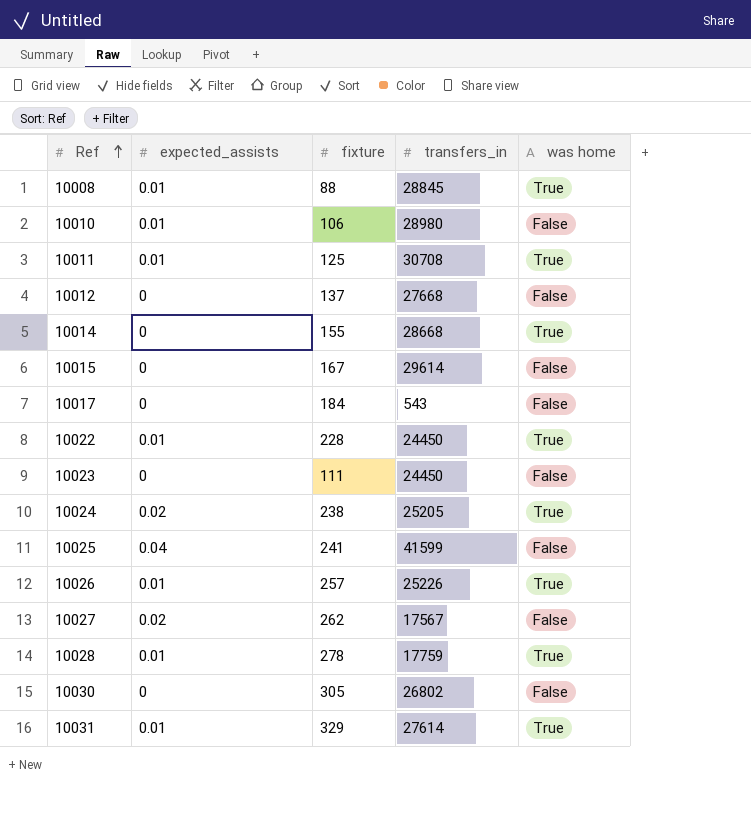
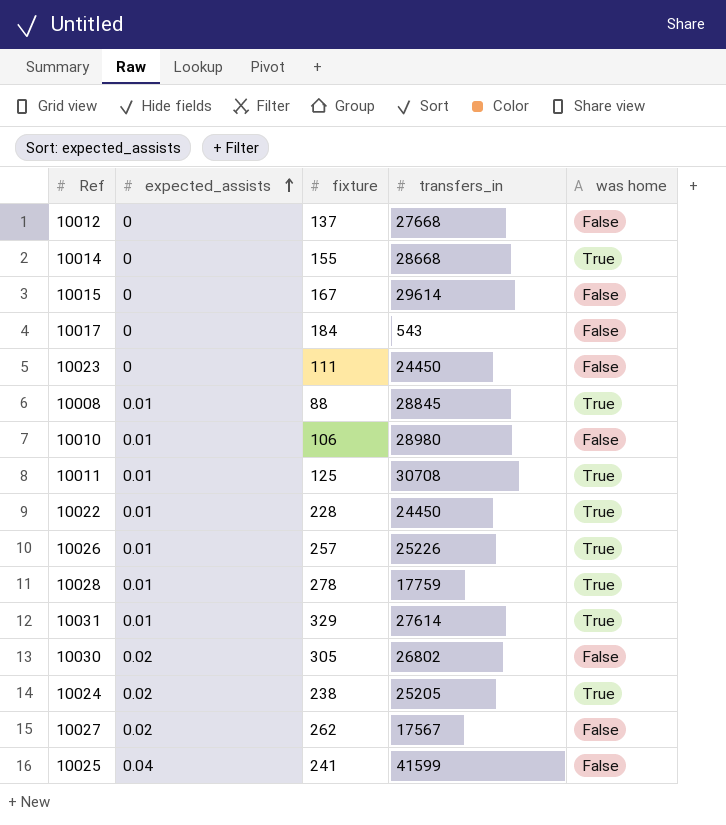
row order: Ref ascending -> expected_assists ascending
10030 | expected_assists: 0 -> 0.02

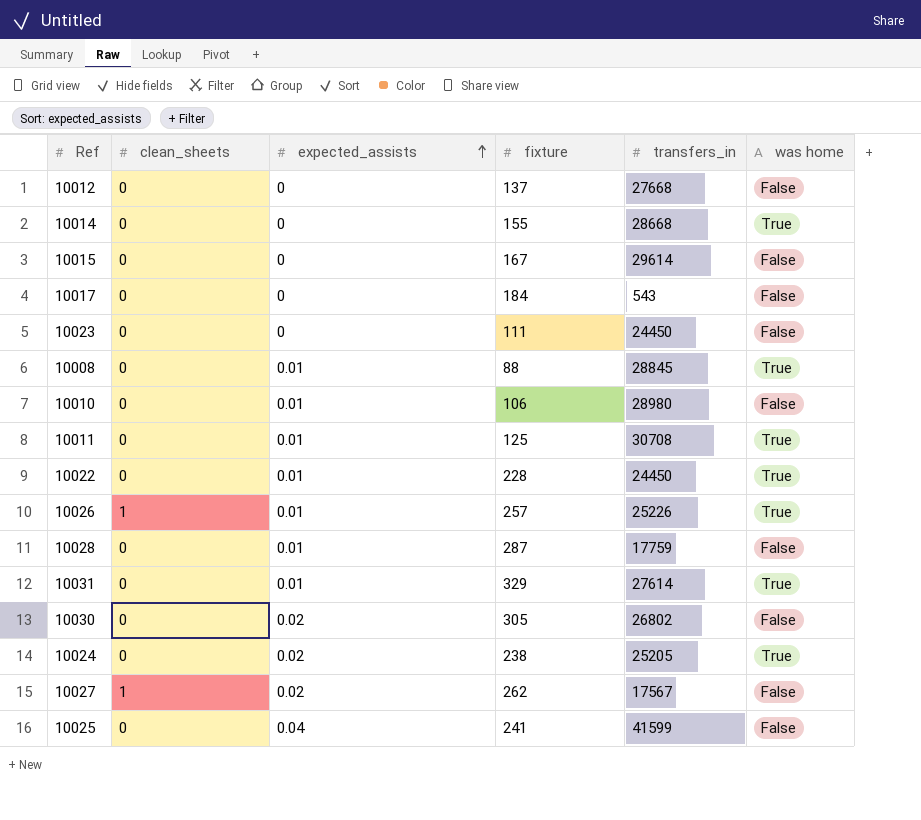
column clean_sheets | position: none -> 2
10028 | fixture: 278 -> 287
10028 | was home: True -> False

